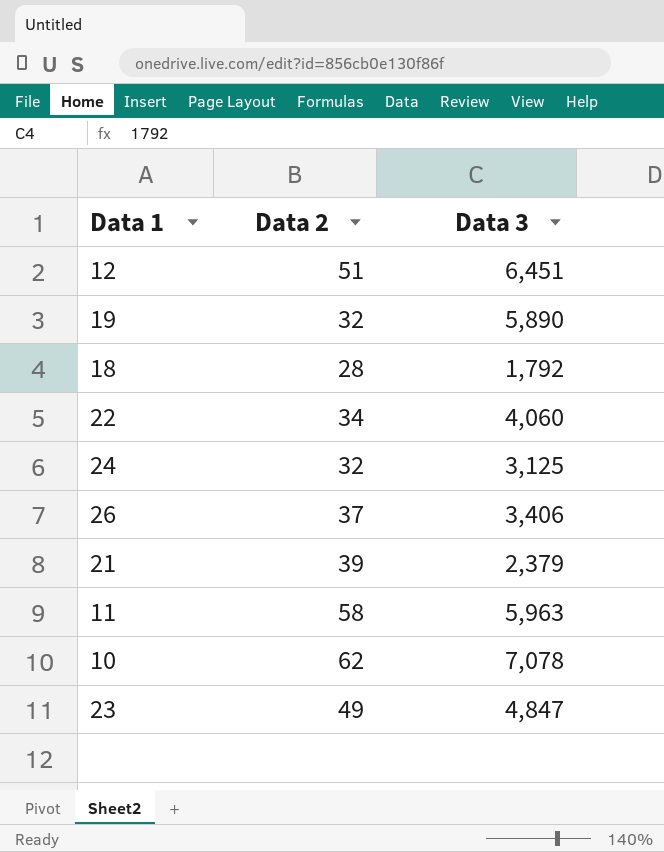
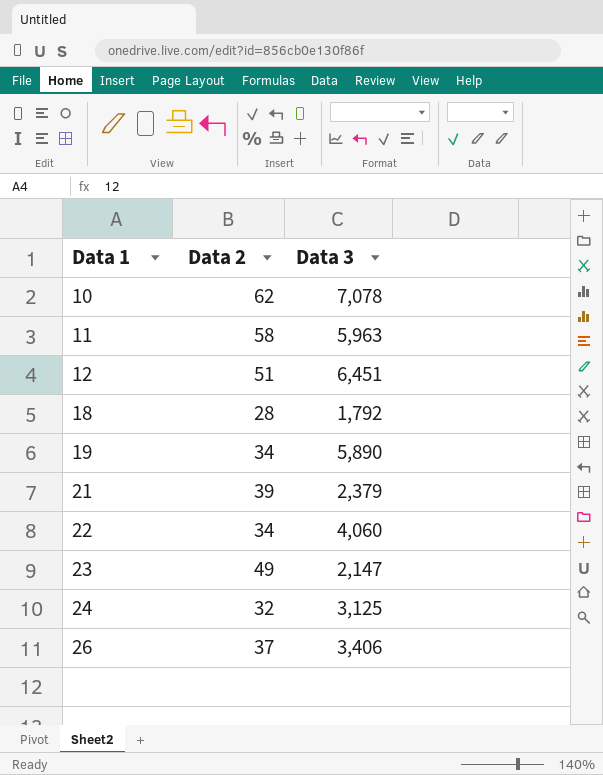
row order: none -> Data 1 ascending
19 | Data 2: 32 -> 34
23 | Data 3: 4,847 -> 2,147

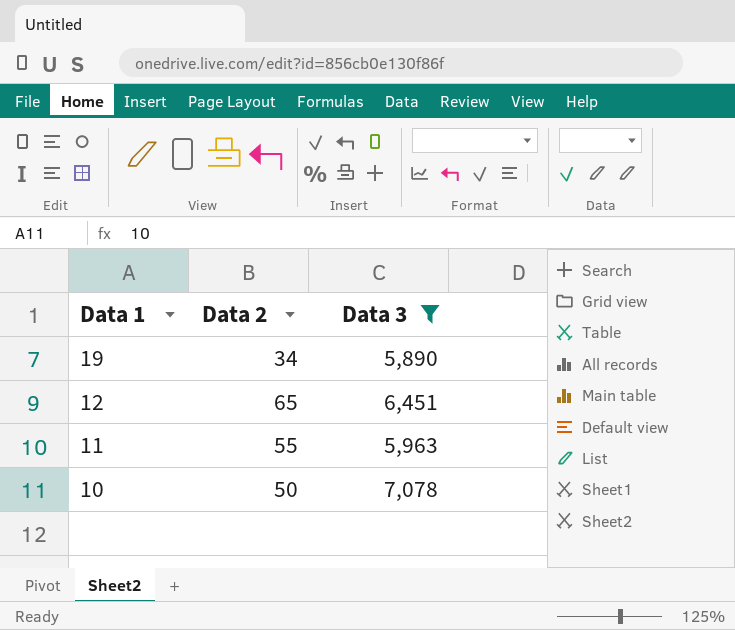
filter: none -> Data 3 >= 5,890
row order: Data 1 ascending -> Data 1 descending
12 | Data 2: 51 -> 65
11 | Data 2: 58 -> 55
10 | Data 2: 62 -> 50

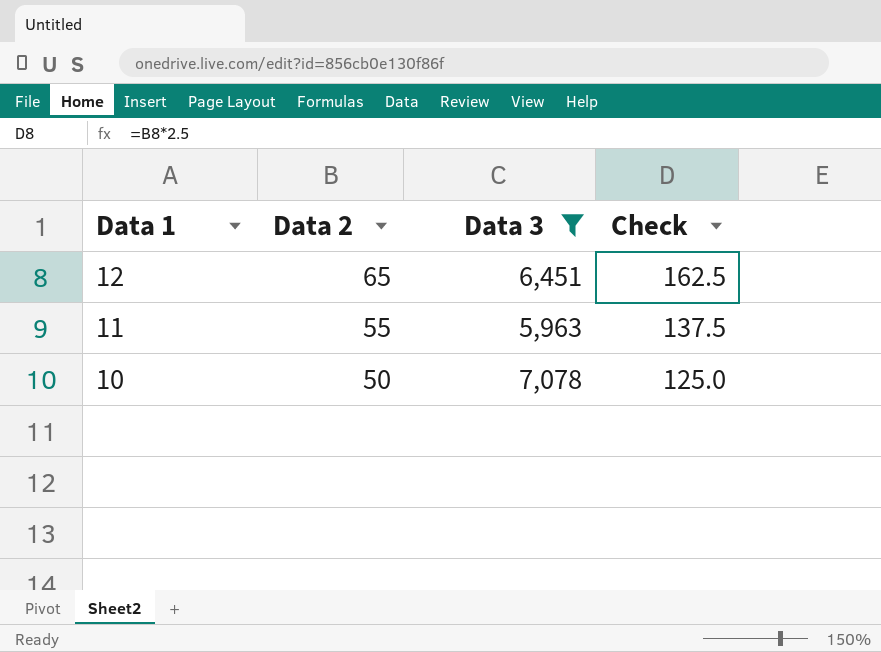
column Check | formula: none -> [Data 2] * 2.5
row 19: 34 | 5,890 -> none

